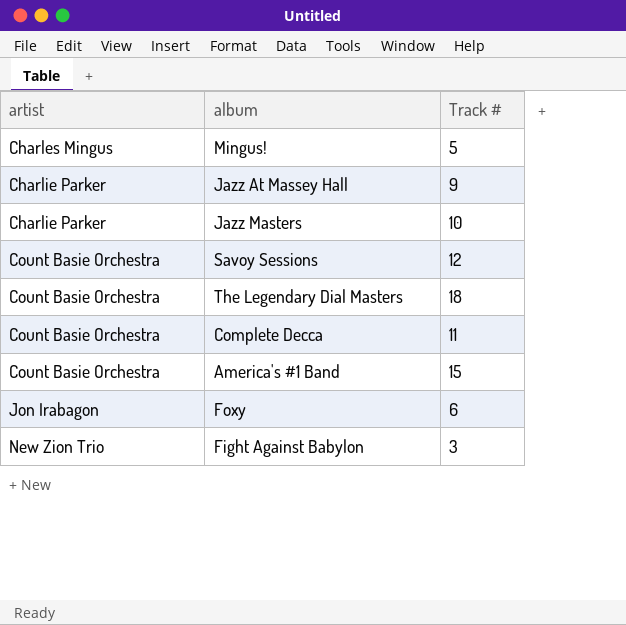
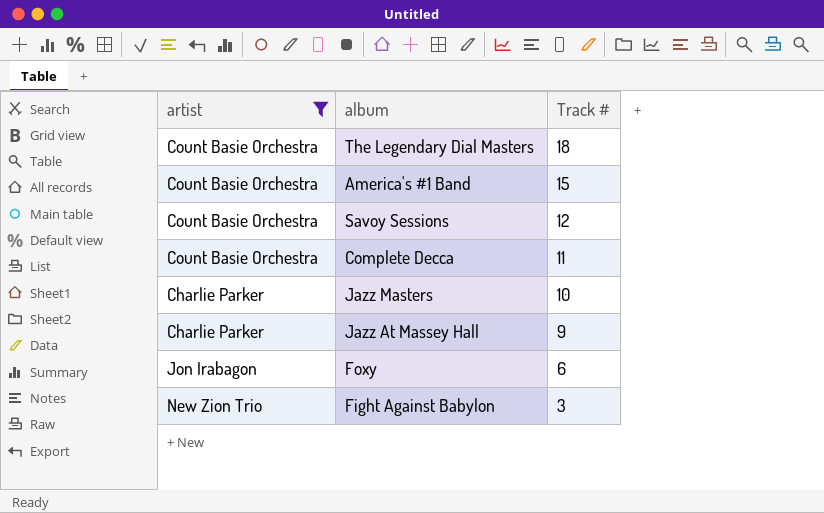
filter: none -> artist != Charles Mingus
row order: artist ascending -> Track # descending

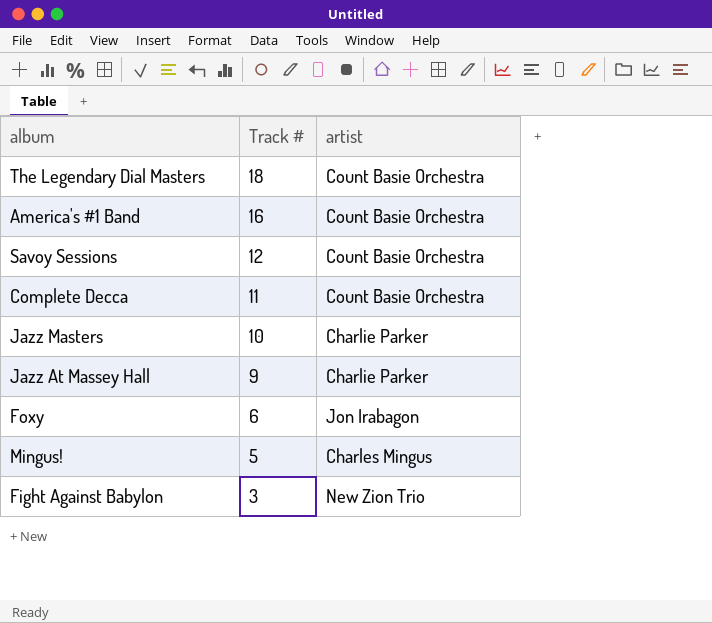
filter: artist != Charles Mingus -> none
column artist | position: 1 -> 3
America's #1 Band | Track #: 15 -> 16

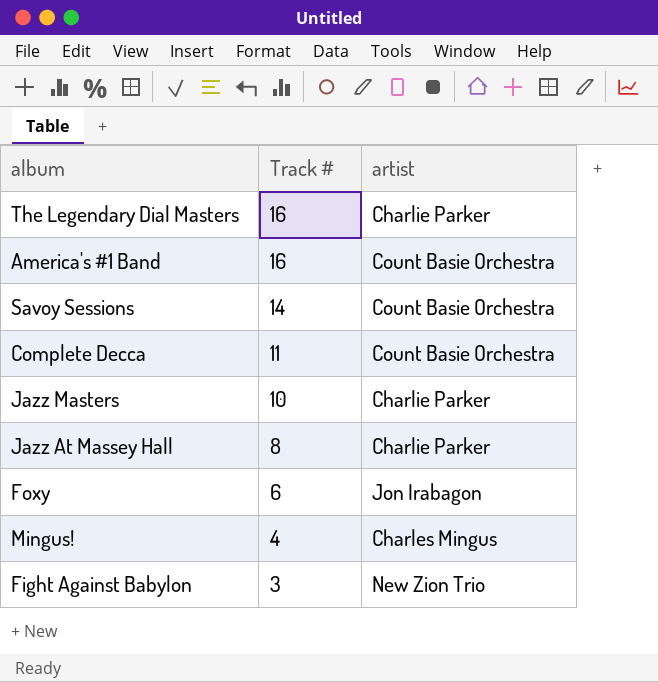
The Legendary Dial Masters | Track #: 18 -> 16
The Legendary Dial Masters | artist: Count Basie Orchestra -> Charlie Parker
Savoy Sessions | Track #: 12 -> 14
Jazz At Massey Hall | Track #: 9 -> 8
Mingus! | Track #: 5 -> 4

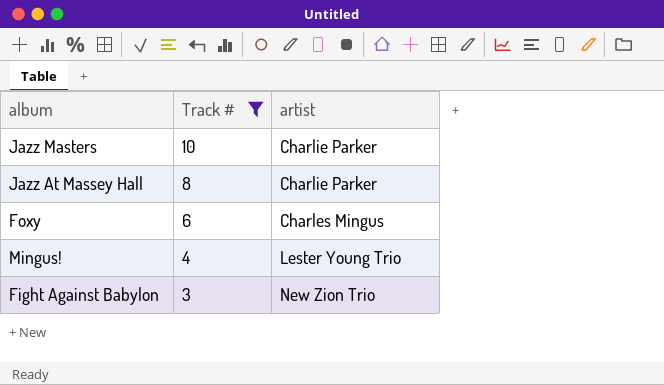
filter: none -> Track # <= 10
Foxy | artist: Jon Irabagon -> Charles Mingus
Mingus! | artist: Charles Mingus -> Lester Young Trio

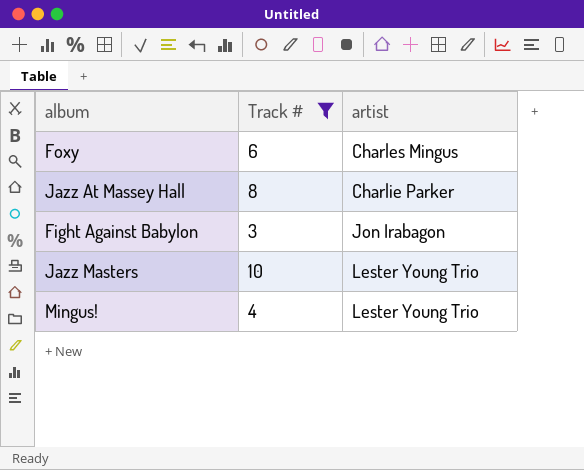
row order: Track # descending -> artist ascending
Fight Against Babylon | artist: New Zion Trio -> Jon Irabagon
Jazz Masters | artist: Charlie Parker -> Lester Young Trio

